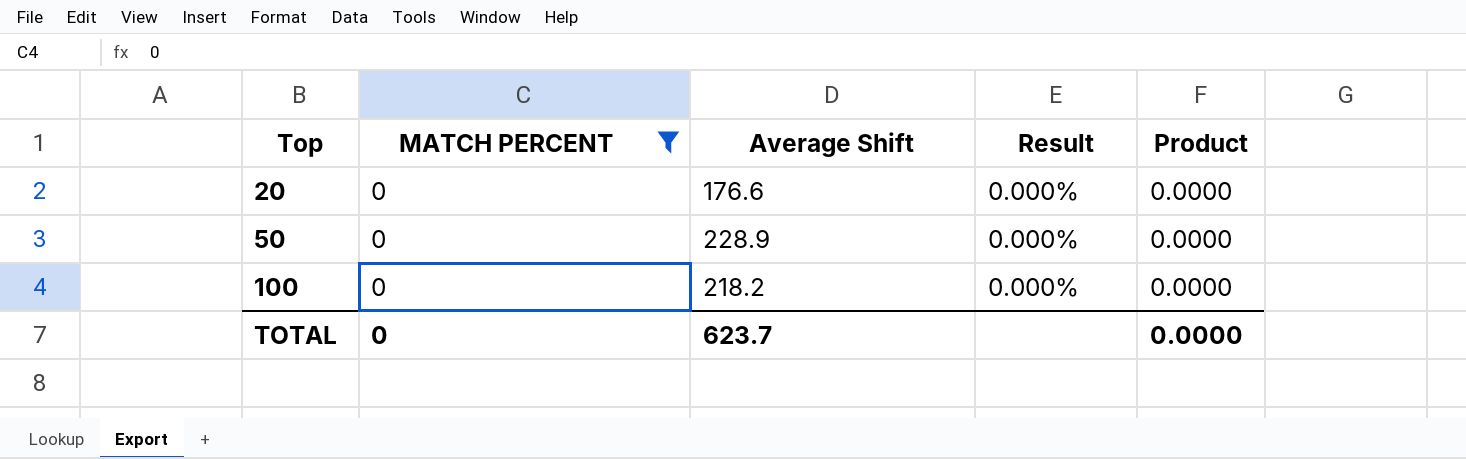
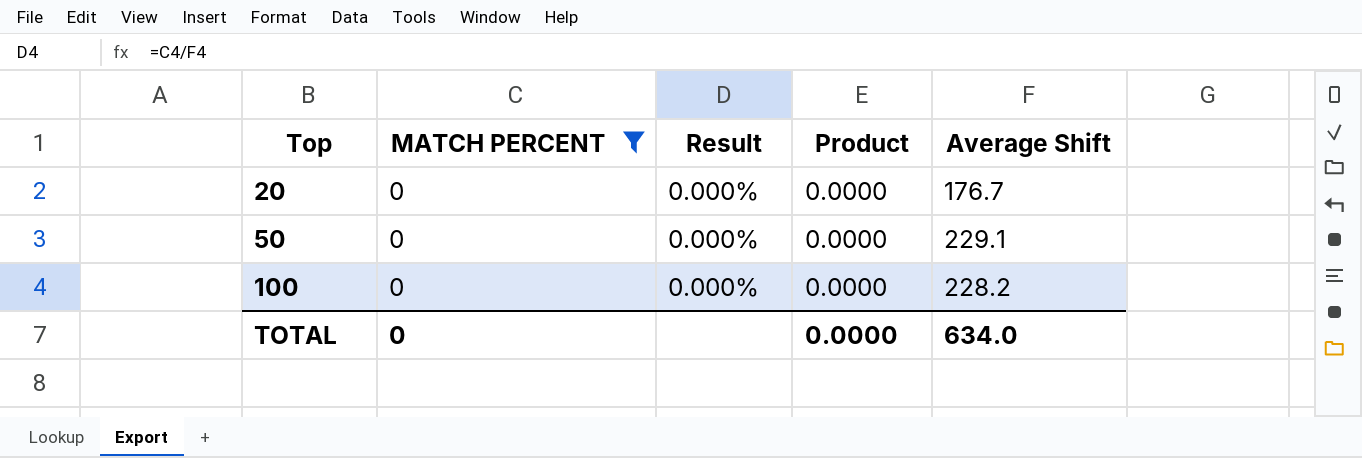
column Average Shift | position: 3 -> 5
20 | Average Shift: 176.6 -> 176.7
50 | Average Shift: 228.9 -> 229.1
100 | Average Shift: 218.2 -> 228.2
TOTAL | Average Shift: 623.7 -> 634.0

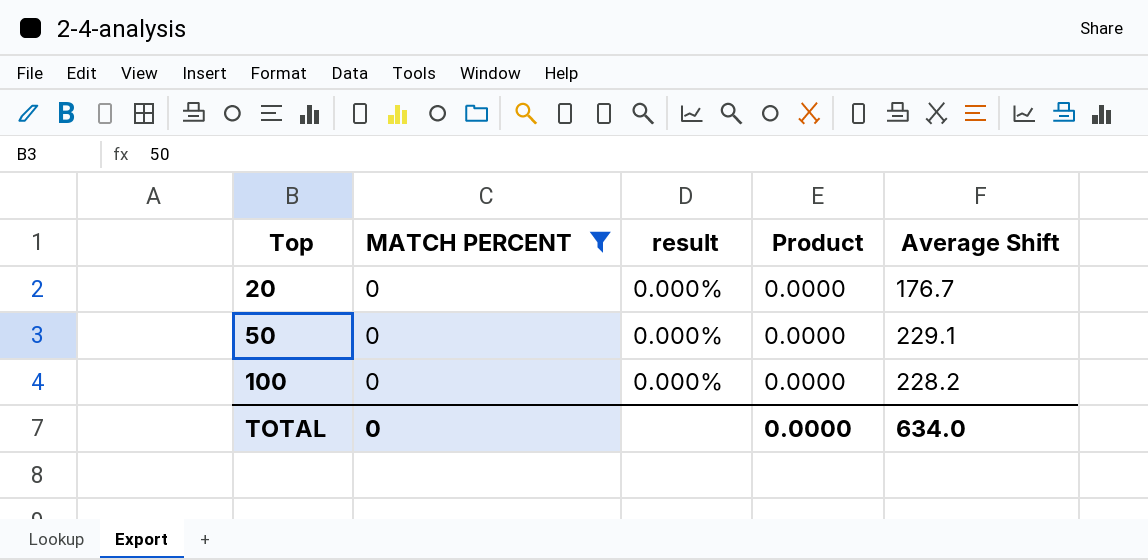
column name: Result -> result

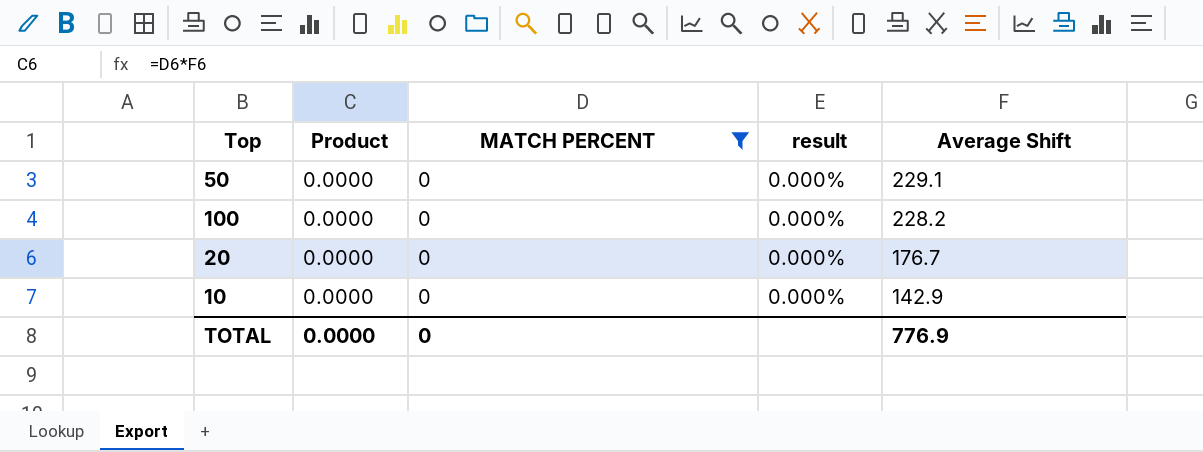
row order: Top ascending -> Average Shift descending
column Product | position: 4 -> 2
row 10: none -> 0.0000 | 0 | 0.000% | 142.9
TOTAL | Average Shift: 634.0 -> 776.9

